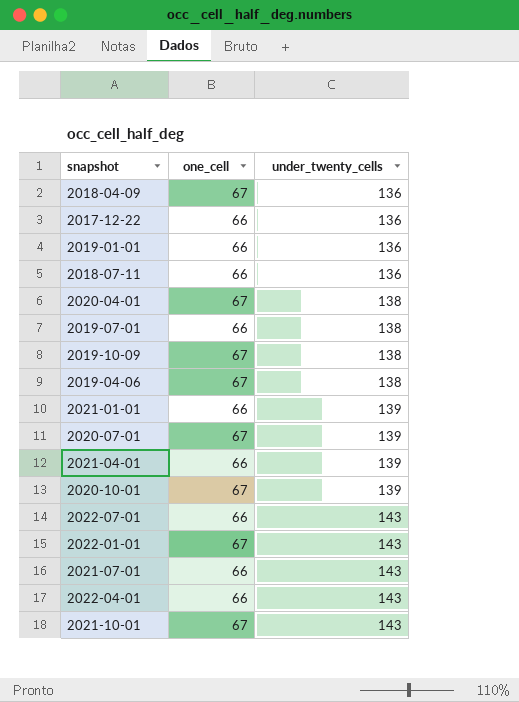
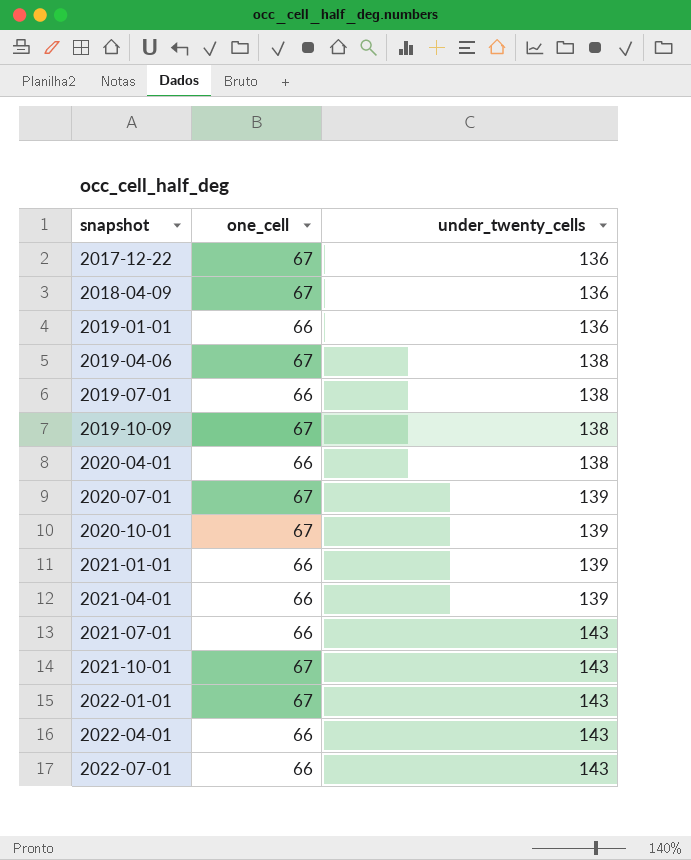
row order: under_twenty_cells ascending -> snapshot ascending
row 2018-07-11: 66 | 136 -> none
2017-12-22 | one_cell: 66 -> 67
2020-04-01 | one_cell: 67 -> 66

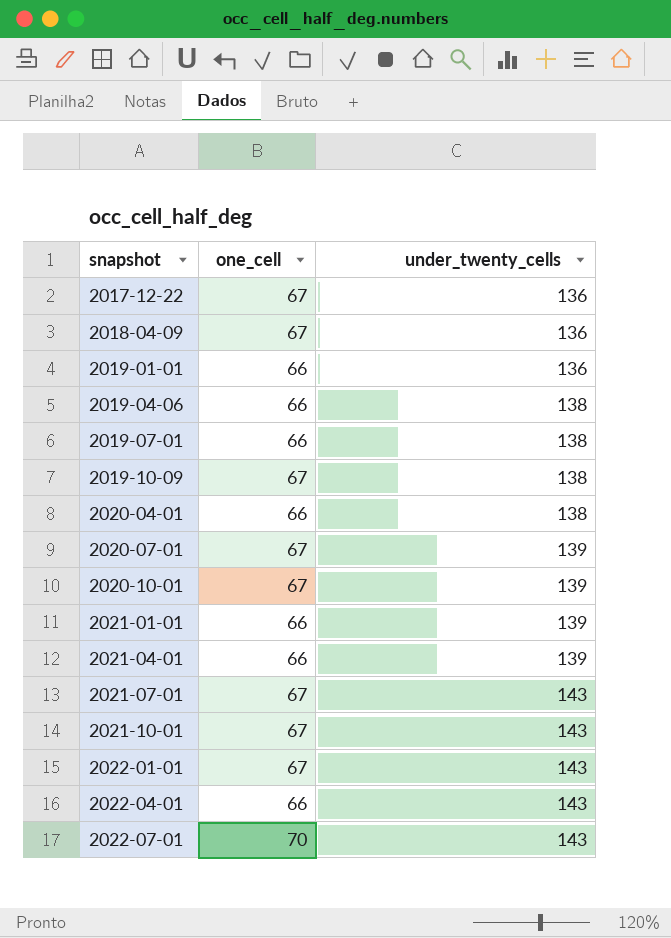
2019-04-06 | one_cell: 67 -> 66
2021-07-01 | one_cell: 66 -> 67
2022-07-01 | one_cell: 66 -> 70

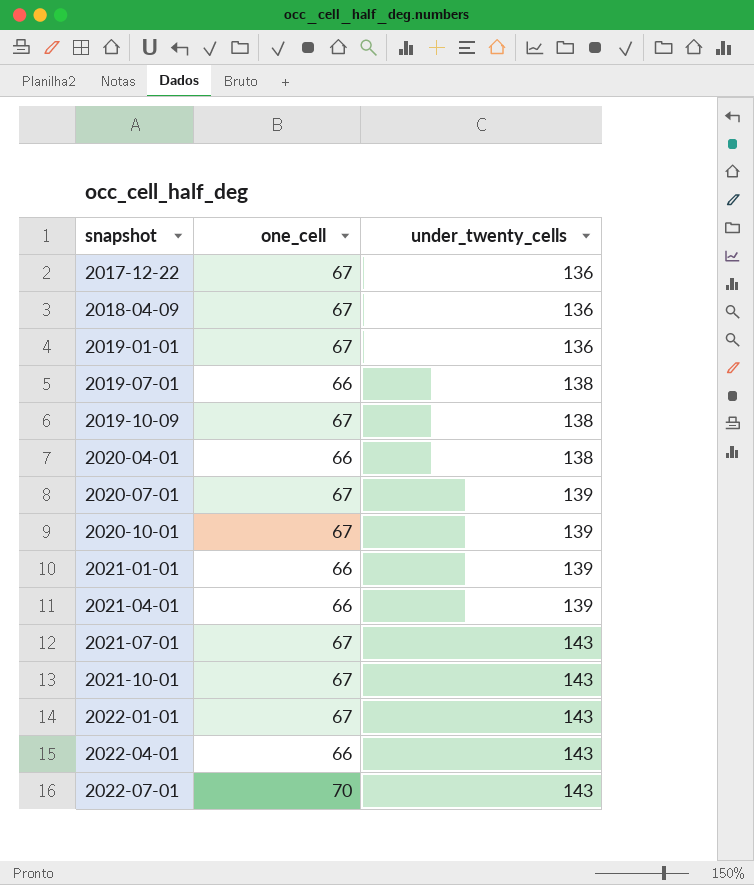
row 2019-04-06: 66 | 138 -> none
2019-01-01 | one_cell: 66 -> 67

